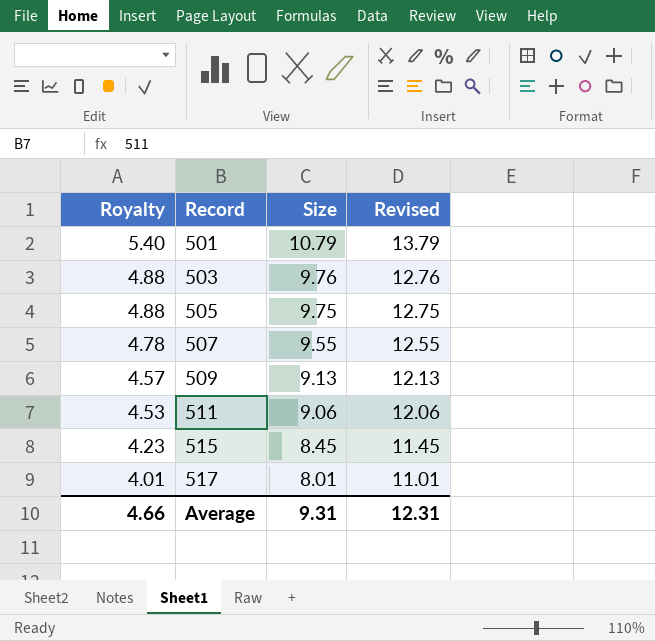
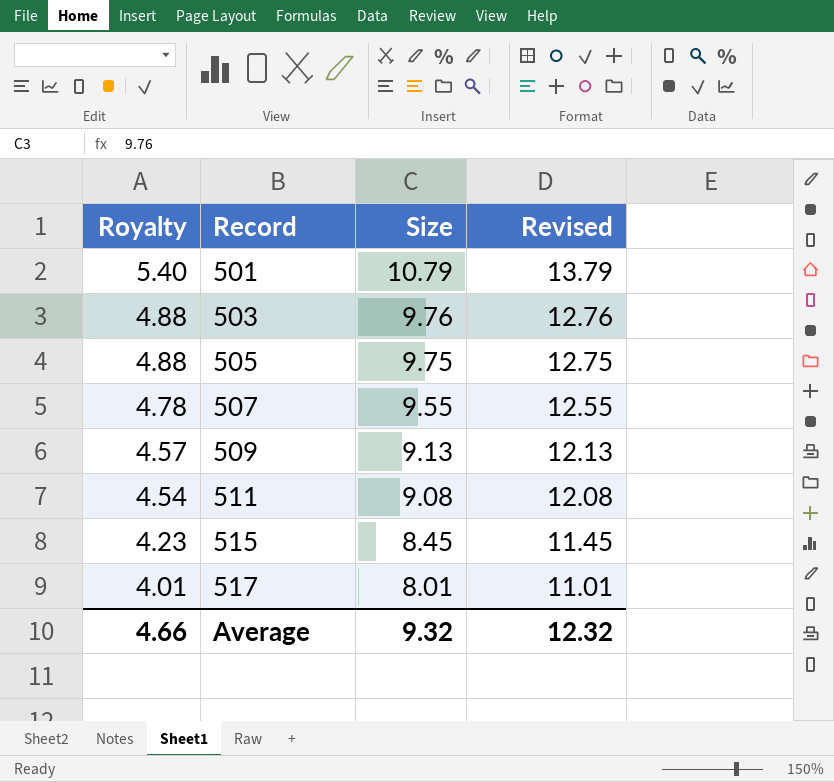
511 | Royalty: 4.53 -> 4.54
511 | Size: 9.06 -> 9.08
511 | Revised: 12.06 -> 12.08
Average | Size: 9.31 -> 9.32
Average | Revised: 12.31 -> 12.32

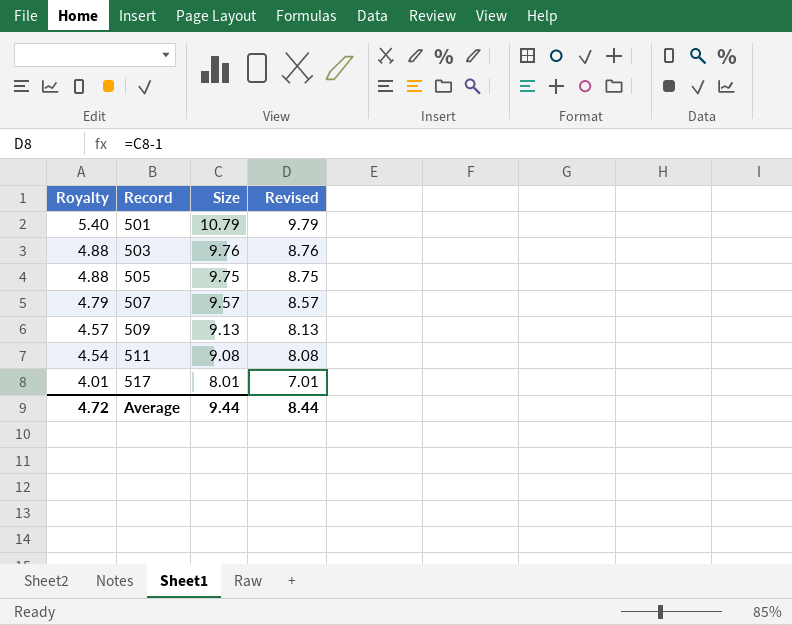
column Revised | formula: [Size] + 3 -> [Size] - 1
row 515: 4.23 | 8.45 | 11.45 -> none
507 | Royalty: 4.78 -> 4.79
507 | Size: 9.55 -> 9.57
Average | Royalty: 4.66 -> 4.72
Average | Size: 9.32 -> 9.44
Average | Revised: 12.32 -> 8.44

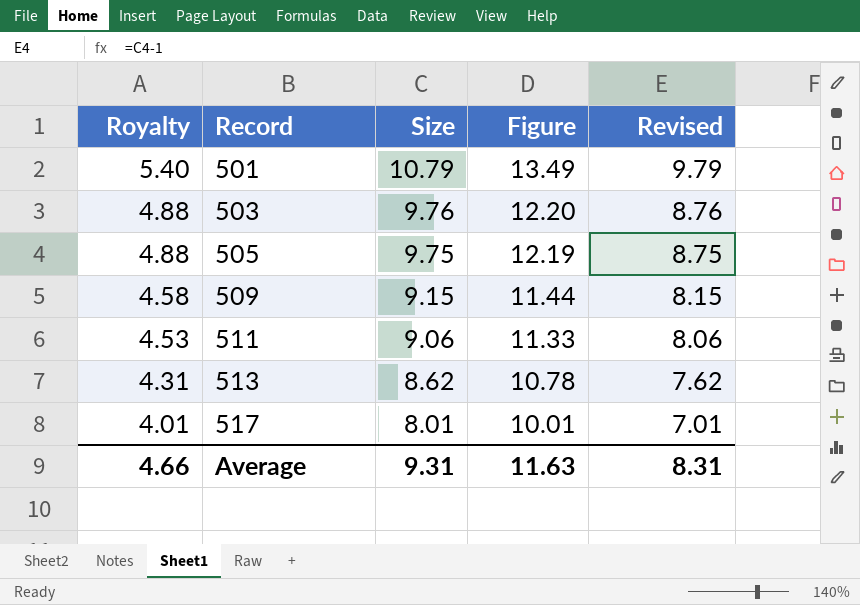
column Figure | formula: none -> [Size] * 1.25
row 507: 4.79 | 9.57 | 8.57 -> none
509 | Royalty: 4.57 -> 4.58
509 | Size: 9.13 -> 9.15
509 | Revised: 8.13 -> 8.15
511 | Royalty: 4.54 -> 4.53
511 | Size: 9.08 -> 9.06
511 | Revised: 8.08 -> 8.06
row 513: none -> 4.31 | 8.62 | 10.78 | 7.62
Average | Royalty: 4.72 -> 4.66
Average | Size: 9.44 -> 9.31
Average | Revised: 8.44 -> 8.31

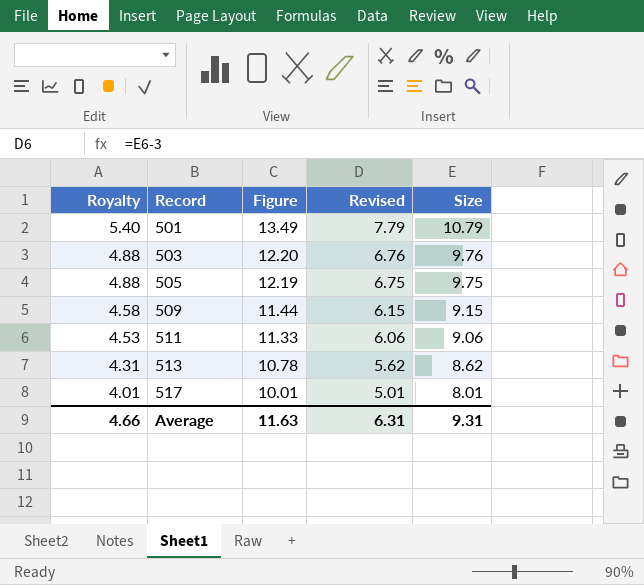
column Revised | formula: [Size] - 1 -> [Size] - 3
column Size | position: 3 -> 5
Average | Revised: 8.31 -> 6.31

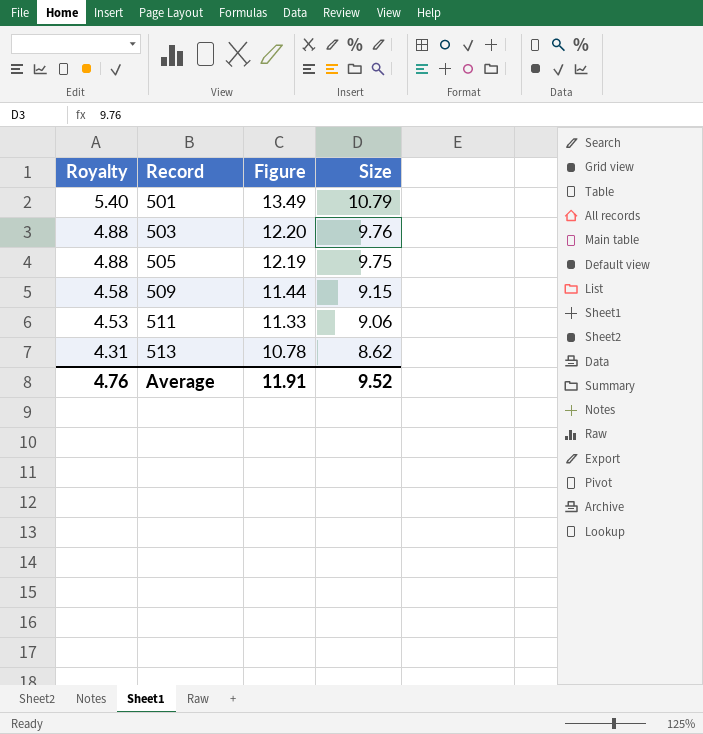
column Revised | formula: [Size] - 3 -> none
row 517: 4.01 | 10.01 | 5.01 | 8.01 -> none
Average | Royalty: 4.66 -> 4.76
Average | Figure: 11.63 -> 11.91
Average | Size: 9.31 -> 9.52

